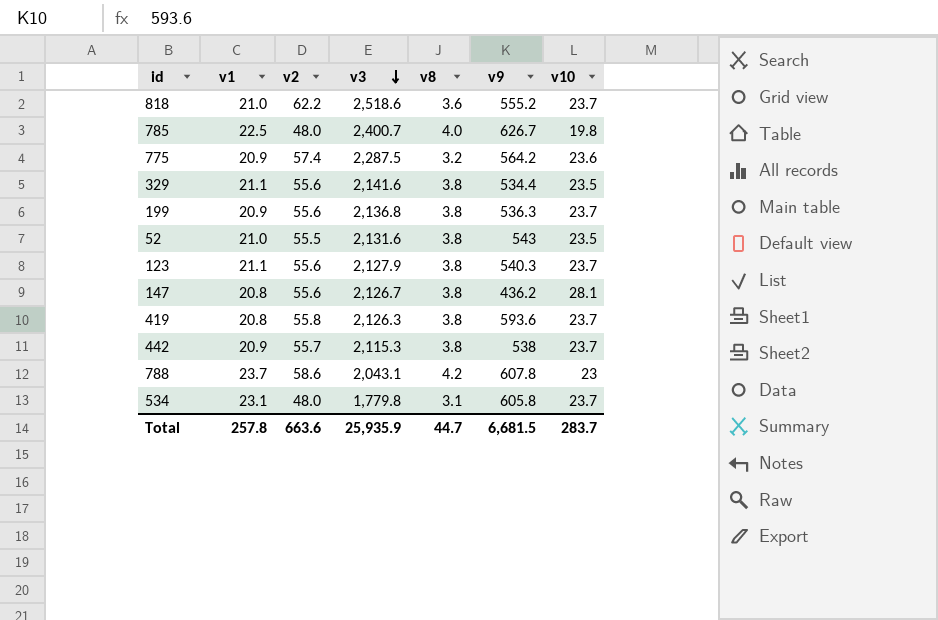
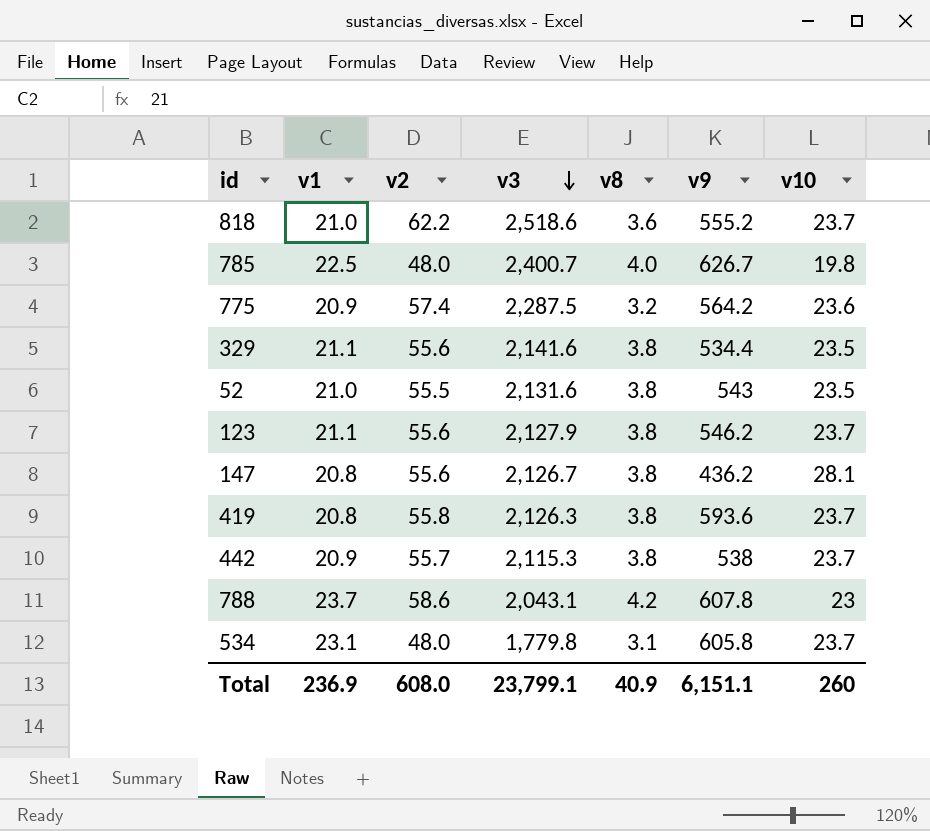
row 199: 20.9 | 55.6 | 2,136.8 | 3.8 | 536.3 | 23.7 -> none
123 | v9: 540.3 -> 546.2
Total | v1: 257.8 -> 236.9
Total | v2: 663.6 -> 608.0
Total | v3: 25,935.9 -> 23,799.1
Total | v8: 44.7 -> 40.9
Total | v9: 6,681.5 -> 6,151.1
Total | v10: 283.7 -> 260

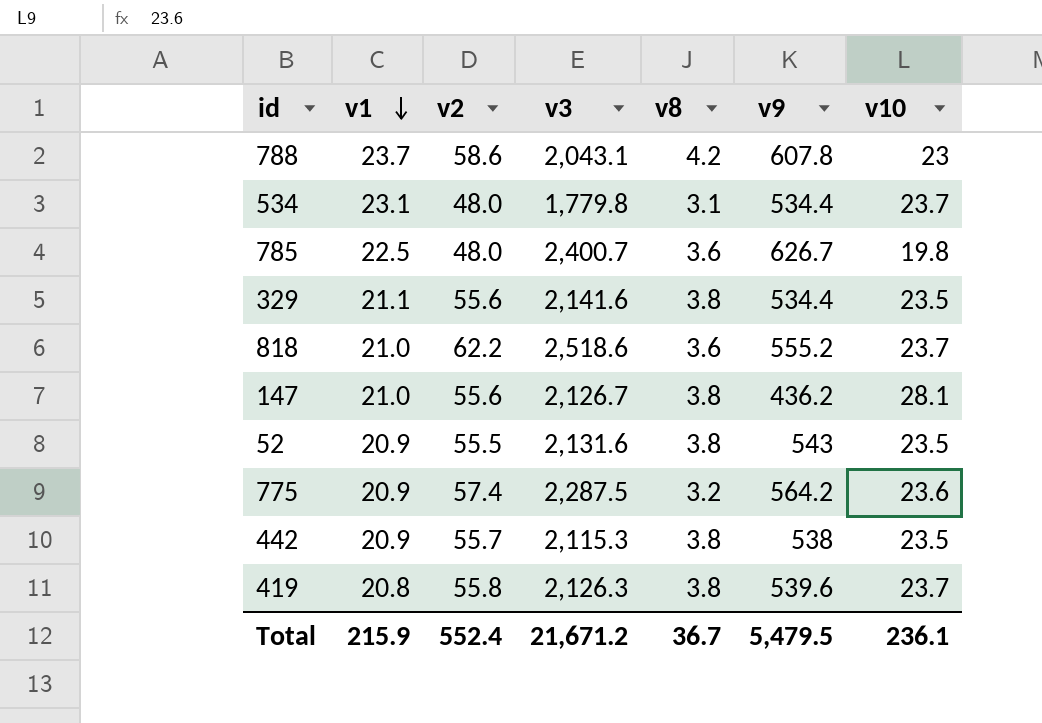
row order: v3 descending -> v1 descending
row 123: 21.1 | 55.6 | 2,127.9 | 3.8 | 546.2 | 23.7 -> none
534 | v9: 605.8 -> 534.4
785 | v8: 4.0 -> 3.6
147 | v1: 20.8 -> 21.0
52 | v1: 21.0 -> 20.9
442 | v10: 23.7 -> 23.5
419 | v9: 593.6 -> 539.6
Total | v1: 236.9 -> 215.9
Total | v2: 608.0 -> 552.4
Total | v3: 23,799.1 -> 21,671.2
Total | v8: 40.9 -> 36.7
Total | v9: 6,151.1 -> 5,479.5
Total | v10: 260 -> 236.1

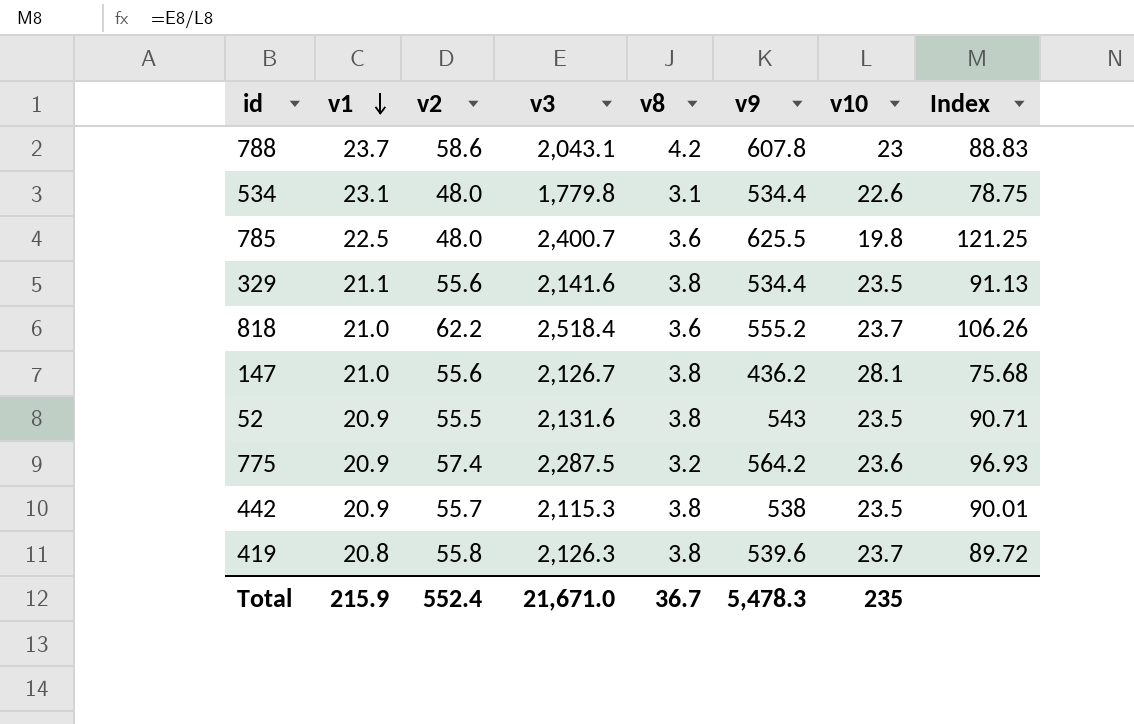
column Index | formula: none -> [v3] / [v10]
534 | v10: 23.7 -> 22.6
785 | v9: 626.7 -> 625.5
818 | v3: 2,518.6 -> 2,518.4
Total | v3: 21,671.2 -> 21,671.0
Total | v9: 5,479.5 -> 5,478.3
Total | v10: 236.1 -> 235

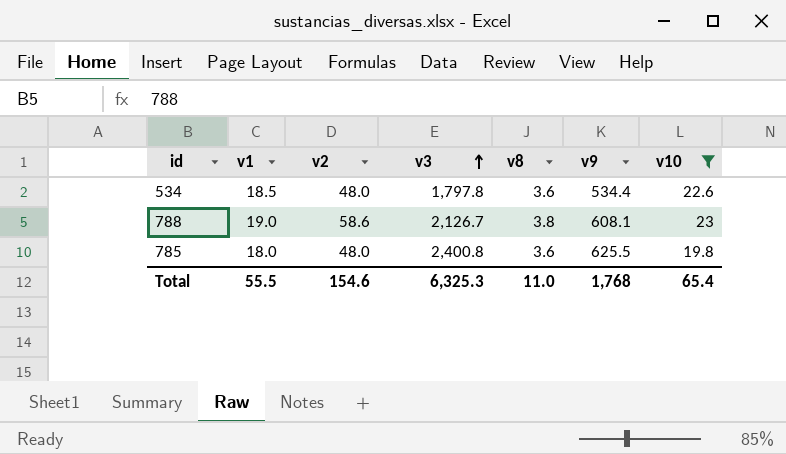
filter: none -> v10 <= 23
row order: v1 descending -> v3 ascending
column Index | formula: [v3] / [v10] -> none
534 | v1: 23.1 -> 18.5
534 | v3: 1,779.8 -> 1,797.8
534 | v8: 3.1 -> 3.6
788 | v1: 23.7 -> 19.0
788 | v3: 2,043.1 -> 2,126.7
788 | v8: 4.2 -> 3.8
788 | v9: 607.8 -> 608.1
785 | v1: 22.5 -> 18.0
785 | v3: 2,400.7 -> 2,400.8
Total | v1: 215.9 -> 55.5
Total | v2: 552.4 -> 154.6
Total | v3: 21,671.0 -> 6,325.3
Total | v8: 36.7 -> 11.0
Total | v9: 5,478.3 -> 1,768
Total | v10: 235 -> 65.4

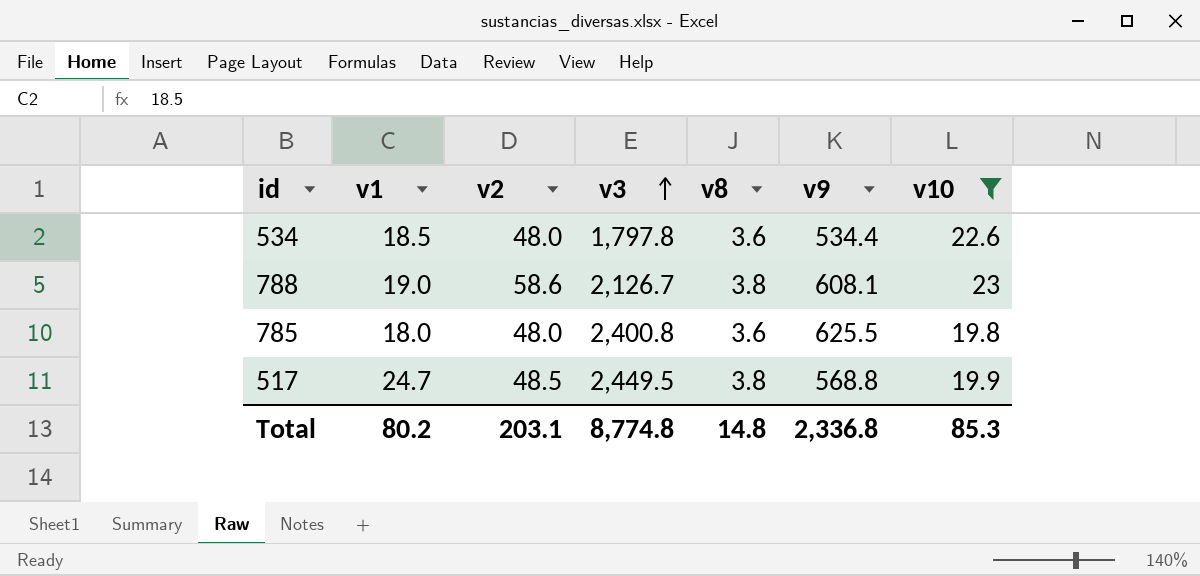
row 517: none -> 24.7 | 48.5 | 2,449.5 | 3.8 | 568.8 | 19.9
Total | v1: 55.5 -> 80.2
Total | v2: 154.6 -> 203.1
Total | v3: 6,325.3 -> 8,774.8
Total | v8: 11.0 -> 14.8
Total | v9: 1,768 -> 2,336.8
Total | v10: 65.4 -> 85.3

